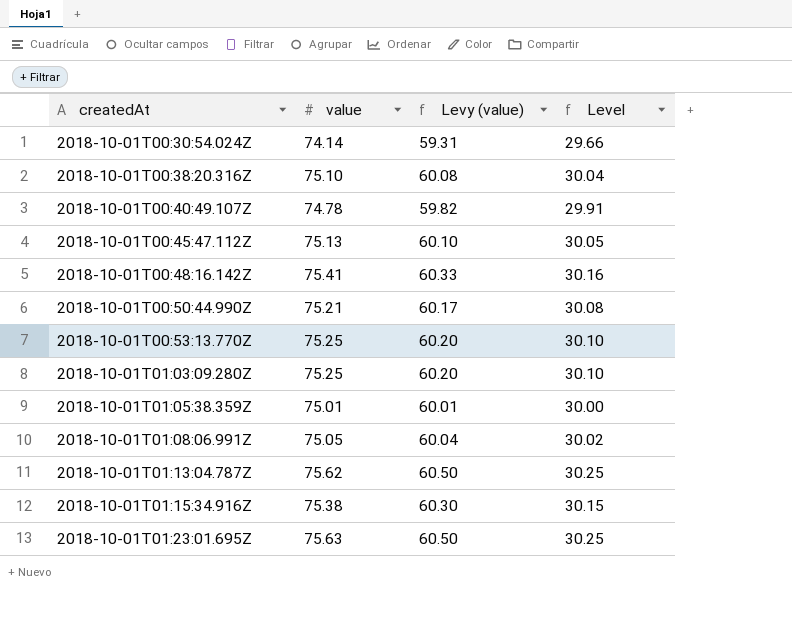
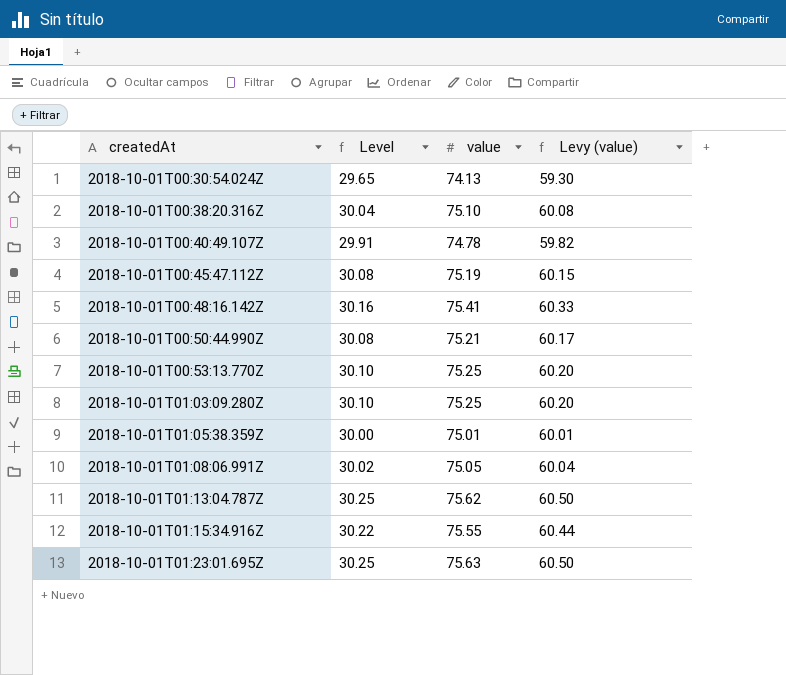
column Level | position: 4 -> 2
2018-10-01T00:30:54.024Z | Level: 29.66 -> 29.65
2018-10-01T00:30:54.024Z | value: 74.14 -> 74.13
2018-10-01T00:30:54.024Z | Levy (value): 59.31 -> 59.30
2018-10-01T00:45:47.112Z | Level: 30.05 -> 30.08
2018-10-01T00:45:47.112Z | value: 75.13 -> 75.19
2018-10-01T00:45:47.112Z | Levy (value): 60.10 -> 60.15
2018-10-01T01:15:34.916Z | Level: 30.15 -> 30.22
2018-10-01T01:15:34.916Z | value: 75.38 -> 75.55
2018-10-01T01:15:34.916Z | Levy (value): 60.30 -> 60.44

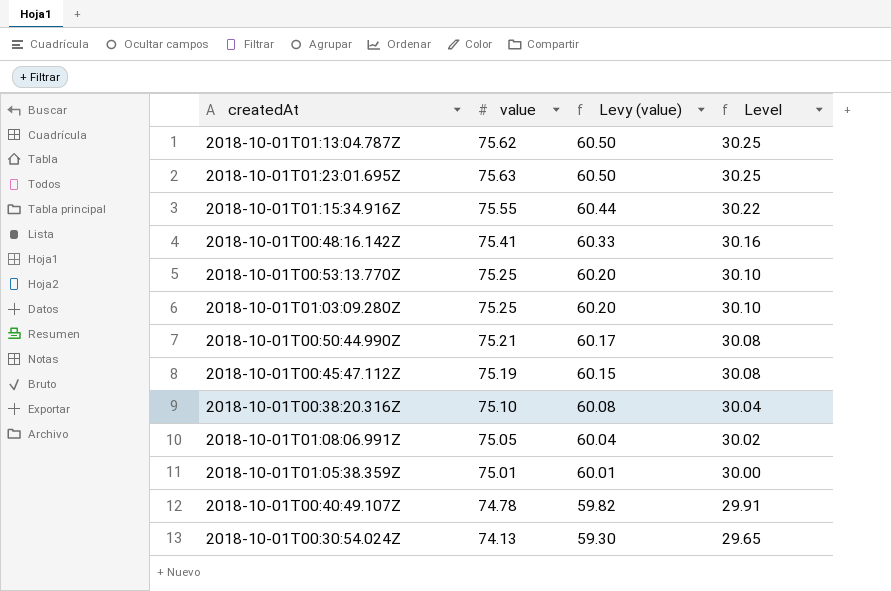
row order: createdAt ascending -> Levy (value) descending
column Level | position: 2 -> 4

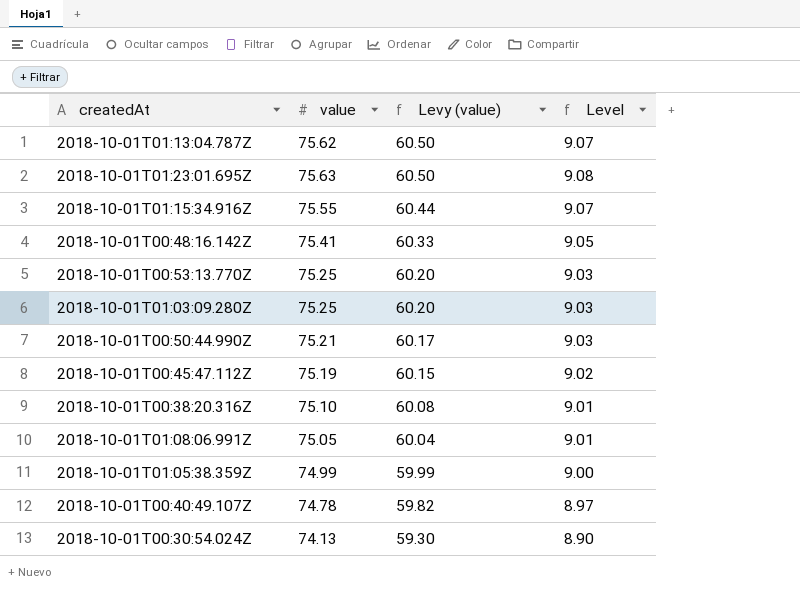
column Level | formula: [value] * 0.4 -> [value] * 0.12
2018-10-01T01:05:38.359Z | value: 75.01 -> 74.99
2018-10-01T01:05:38.359Z | Levy (value): 60.01 -> 59.99

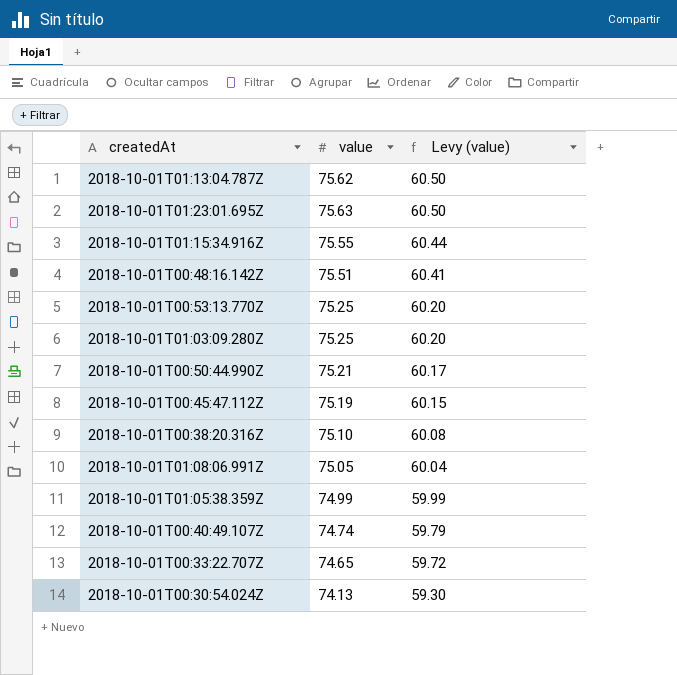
column Level | formula: [value] * 0.12 -> none
2018-10-01T00:48:16.142Z | value: 75.41 -> 75.51
2018-10-01T00:48:16.142Z | Levy (value): 60.33 -> 60.41
2018-10-01T00:40:49.107Z | value: 74.78 -> 74.74
2018-10-01T00:40:49.107Z | Levy (value): 59.82 -> 59.79
row 2018-10-01T00:33:22.707Z: none -> 74.65 | 59.72

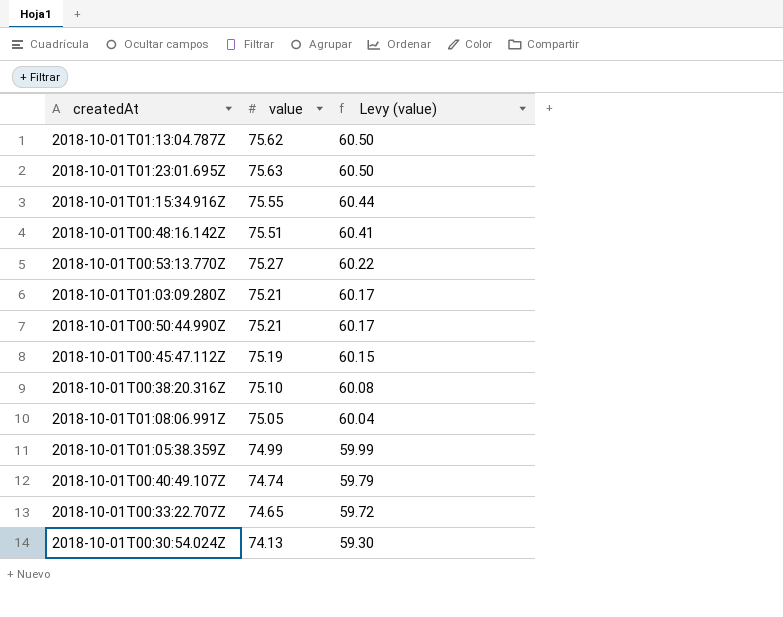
2018-10-01T00:53:13.770Z | value: 75.25 -> 75.27
2018-10-01T00:53:13.770Z | Levy (value): 60.20 -> 60.22
2018-10-01T01:03:09.280Z | value: 75.25 -> 75.21
2018-10-01T01:03:09.280Z | Levy (value): 60.20 -> 60.17

